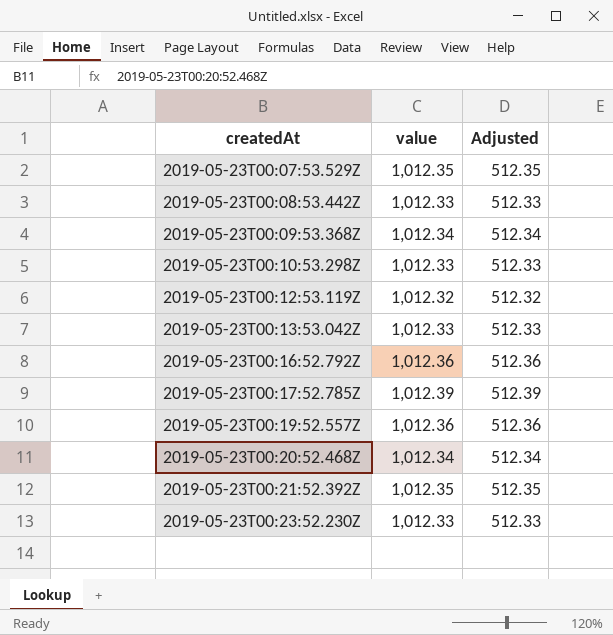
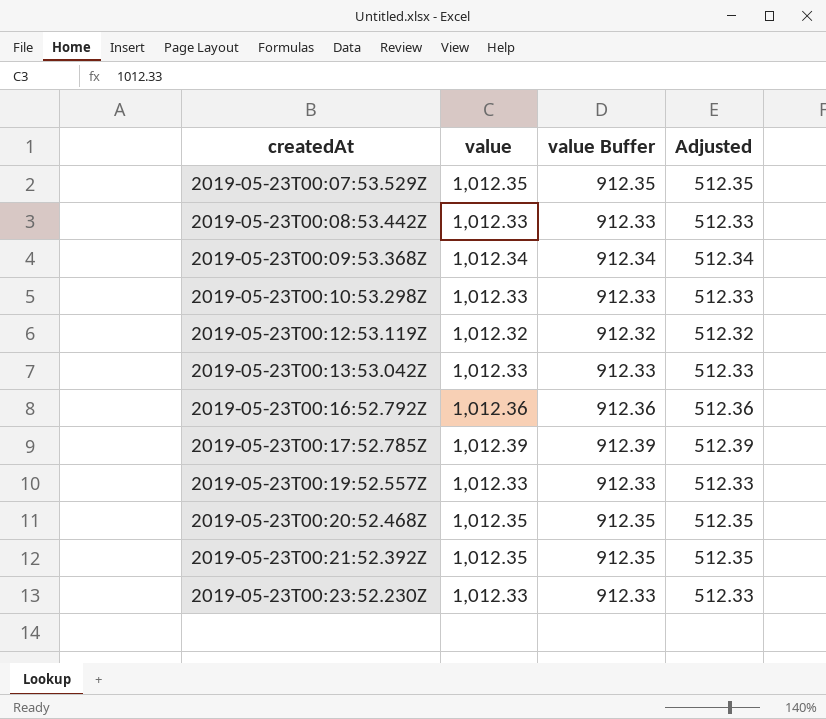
column value Buffer | formula: none -> [value] - 100
2019-05-23T00:19:52.557Z | value: 1,012.36 -> 1,012.33
2019-05-23T00:19:52.557Z | Adjusted: 512.36 -> 512.33
2019-05-23T00:20:52.468Z | value: 1,012.34 -> 1,012.35
2019-05-23T00:20:52.468Z | Adjusted: 512.34 -> 512.35

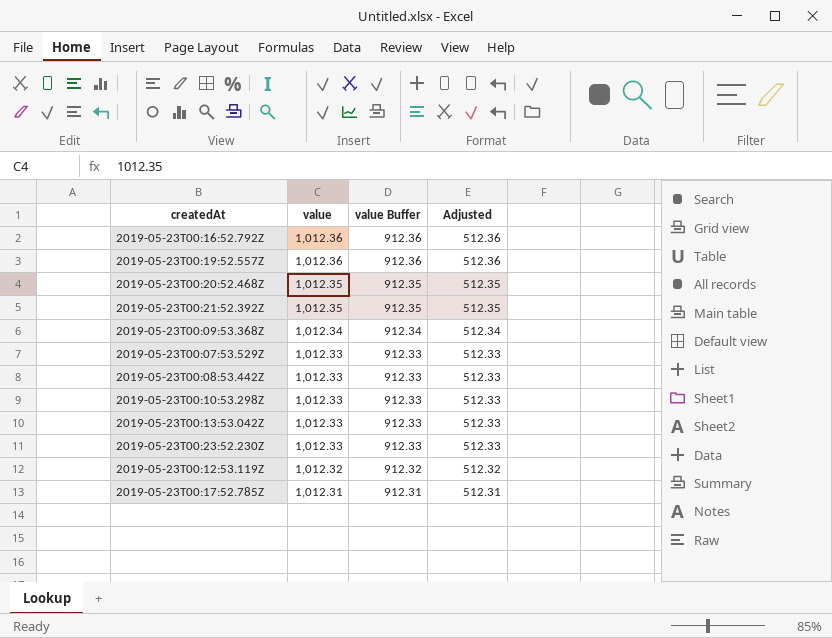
row order: createdAt ascending -> value descending
2019-05-23T00:19:52.557Z | value: 1,012.33 -> 1,012.36
2019-05-23T00:19:52.557Z | value Buffer: 912.33 -> 912.36
2019-05-23T00:19:52.557Z | Adjusted: 512.33 -> 512.36
2019-05-23T00:07:53.529Z | value: 1,012.35 -> 1,012.33
2019-05-23T00:07:53.529Z | value Buffer: 912.35 -> 912.33
2019-05-23T00:07:53.529Z | Adjusted: 512.35 -> 512.33
2019-05-23T00:17:52.785Z | value: 1,012.39 -> 1,012.31
2019-05-23T00:17:52.785Z | value Buffer: 912.39 -> 912.31
2019-05-23T00:17:52.785Z | Adjusted: 512.39 -> 512.31

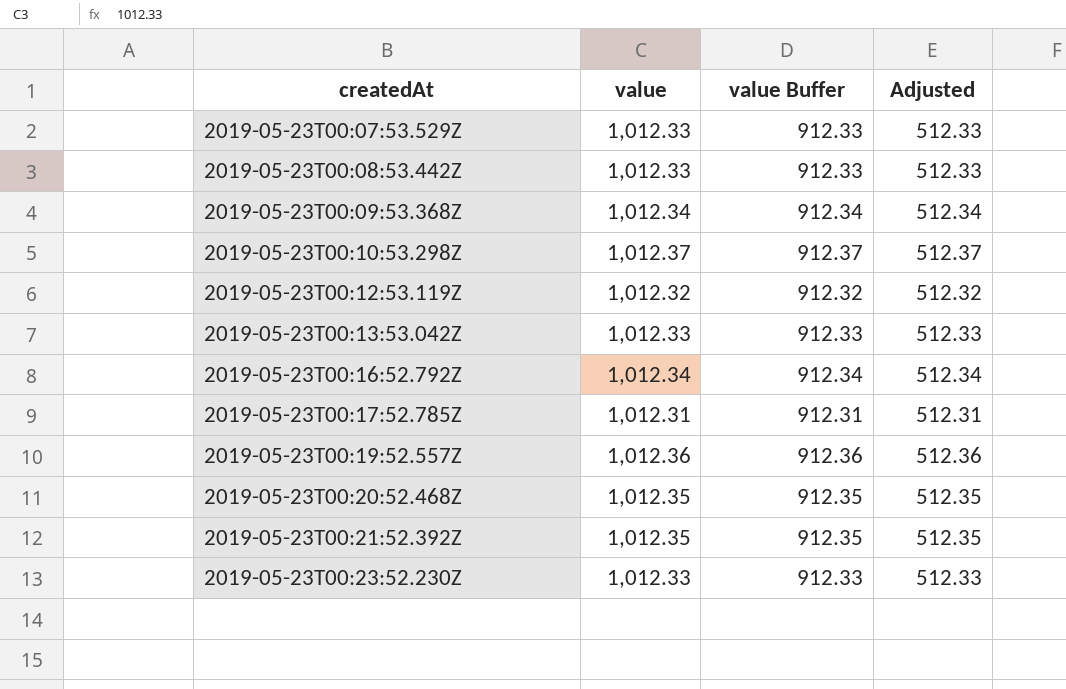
row order: value descending -> createdAt ascending
2019-05-23T00:10:53.298Z | value: 1,012.33 -> 1,012.37
2019-05-23T00:10:53.298Z | value Buffer: 912.33 -> 912.37
2019-05-23T00:10:53.298Z | Adjusted: 512.33 -> 512.37
2019-05-23T00:16:52.792Z | value: 1,012.36 -> 1,012.34
2019-05-23T00:16:52.792Z | value Buffer: 912.36 -> 912.34
2019-05-23T00:16:52.792Z | Adjusted: 512.36 -> 512.34

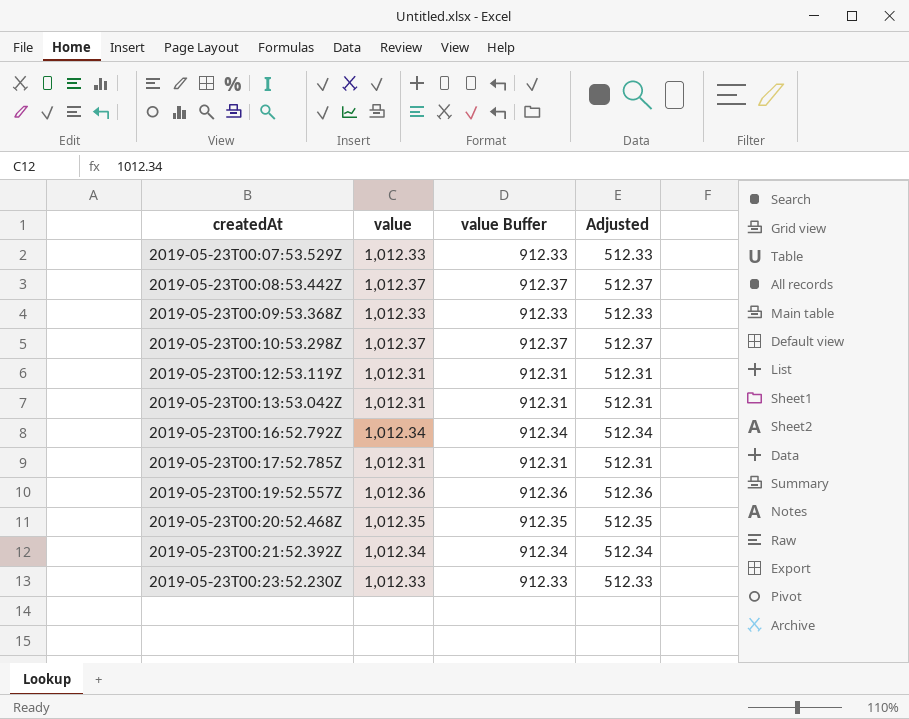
2019-05-23T00:08:53.442Z | value: 1,012.33 -> 1,012.37
2019-05-23T00:08:53.442Z | value Buffer: 912.33 -> 912.37
2019-05-23T00:08:53.442Z | Adjusted: 512.33 -> 512.37
2019-05-23T00:09:53.368Z | value: 1,012.34 -> 1,012.33
2019-05-23T00:09:53.368Z | value Buffer: 912.34 -> 912.33
2019-05-23T00:09:53.368Z | Adjusted: 512.34 -> 512.33
2019-05-23T00:12:53.119Z | value: 1,012.32 -> 1,012.31
2019-05-23T00:12:53.119Z | value Buffer: 912.32 -> 912.31
2019-05-23T00:12:53.119Z | Adjusted: 512.32 -> 512.31
2019-05-23T00:13:53.042Z | value: 1,012.33 -> 1,012.31
2019-05-23T00:13:53.042Z | value Buffer: 912.33 -> 912.31
2019-05-23T00:13:53.042Z | Adjusted: 512.33 -> 512.31
2019-05-23T00:21:52.392Z | value: 1,012.35 -> 1,012.34
2019-05-23T00:21:52.392Z | value Buffer: 912.35 -> 912.34
2019-05-23T00:21:52.392Z | Adjusted: 512.35 -> 512.34

